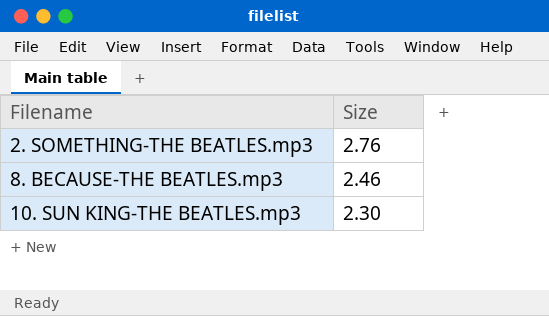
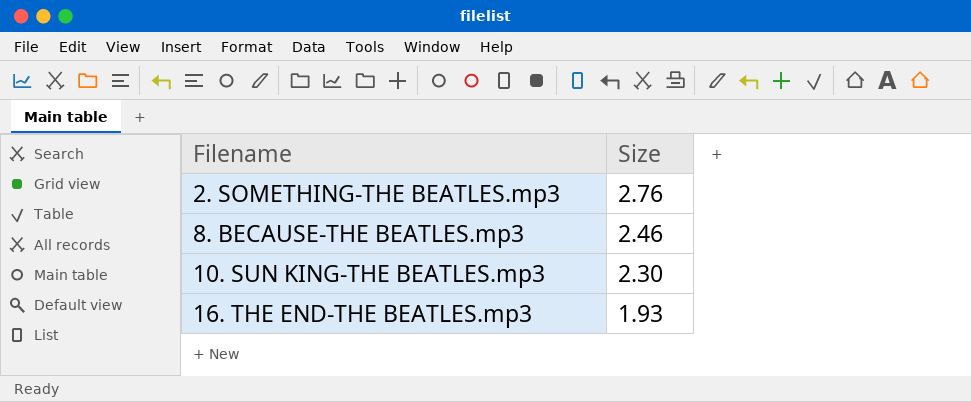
row 16. THE END-THE BEATLES.mp3: none -> 1.93

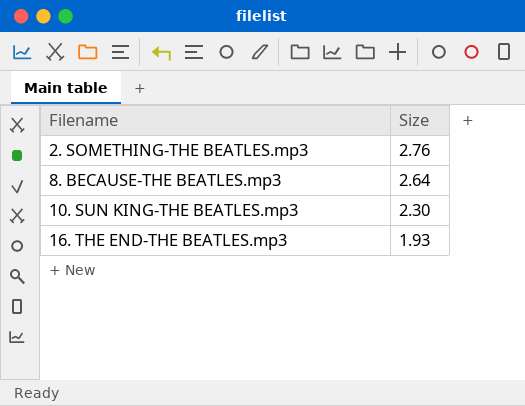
8. BECAUSE-THE BEATLES.mp3 | Size: 2.46 -> 2.64

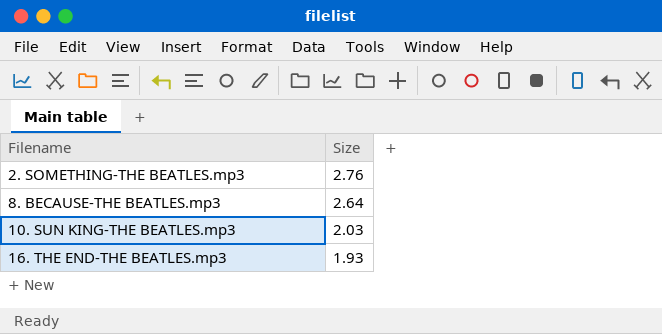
10. SUN KING-THE BEATLES.mp3 | Size: 2.30 -> 2.03

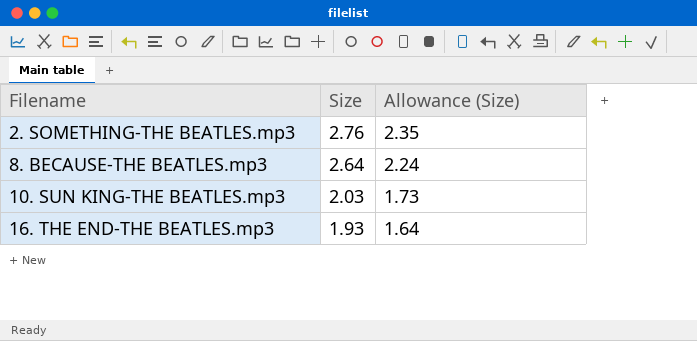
column Allowance (Size) | formula: none -> [Size] * 0.85

